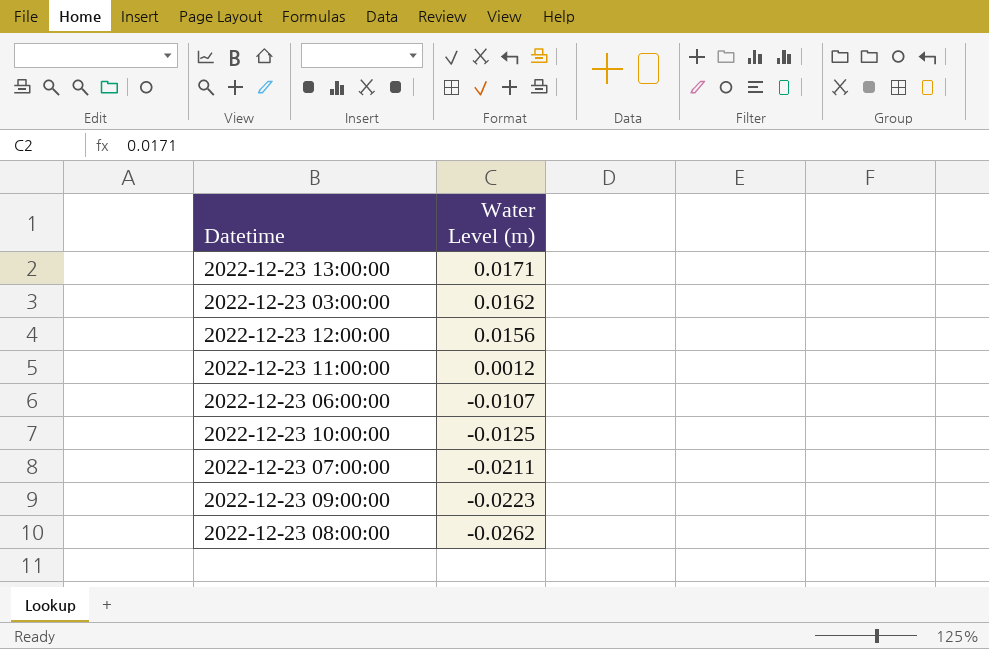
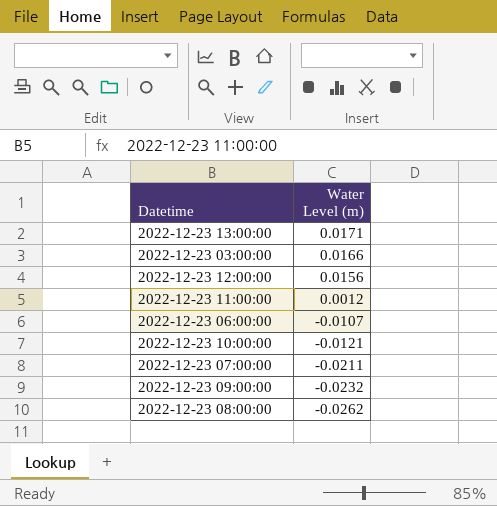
2022-12-23 03:00:00 | Water Level (m): 0.0162 -> 0.0166
2022-12-23 10:00:00 | Water Level (m): -0.0125 -> -0.0121
2022-12-23 09:00:00 | Water Level (m): -0.0223 -> -0.0232

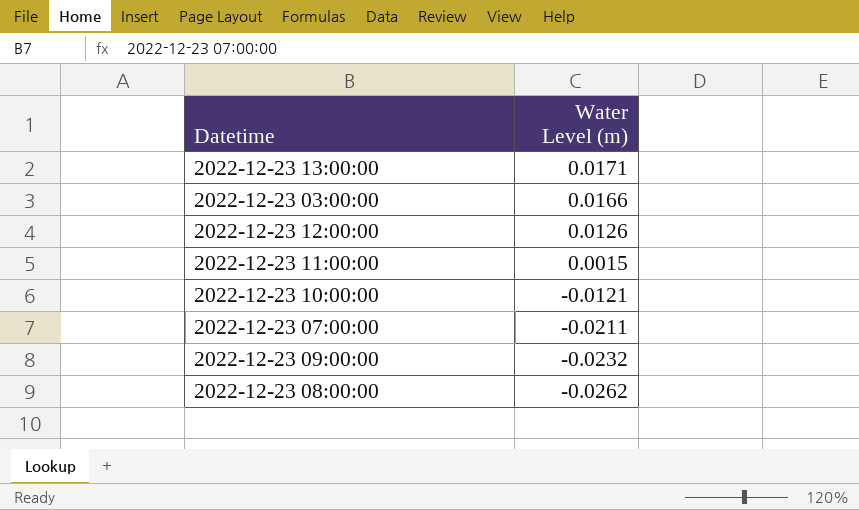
row 2022-12-23 06:00:00: -0.0107 -> none
2022-12-23 12:00:00 | Water Level (m): 0.0156 -> 0.0126
2022-12-23 11:00:00 | Water Level (m): 0.0012 -> 0.0015

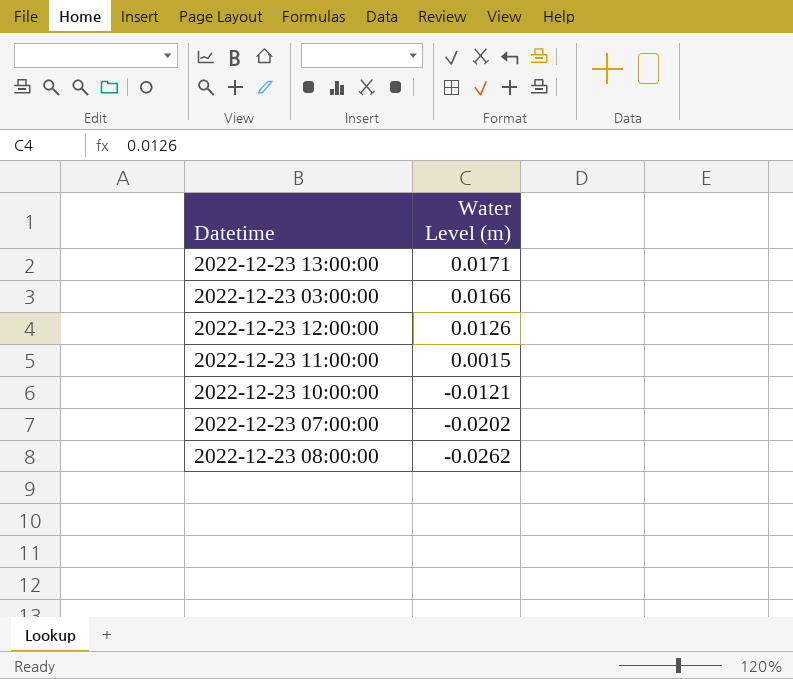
row 2022-12-23 09:00:00: -0.0232 -> none
2022-12-23 07:00:00 | Water Level (m): -0.0211 -> -0.0202

